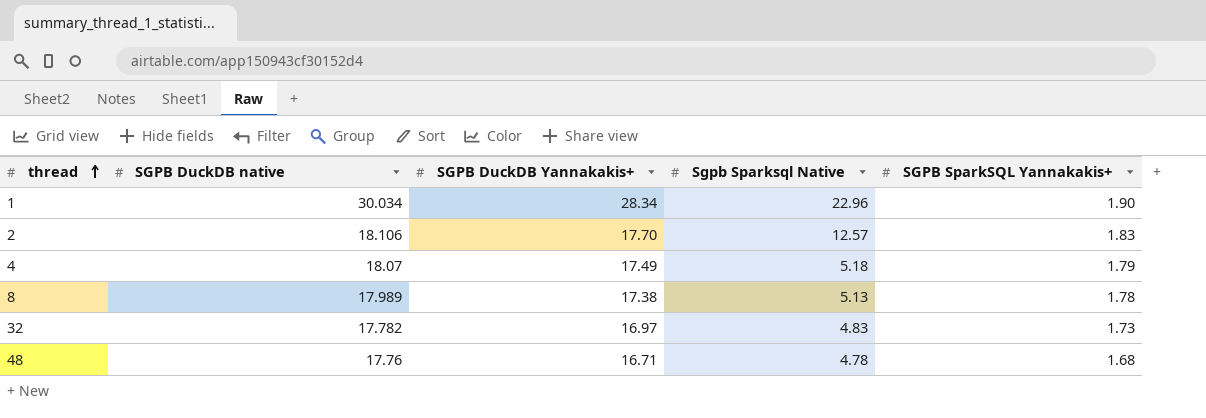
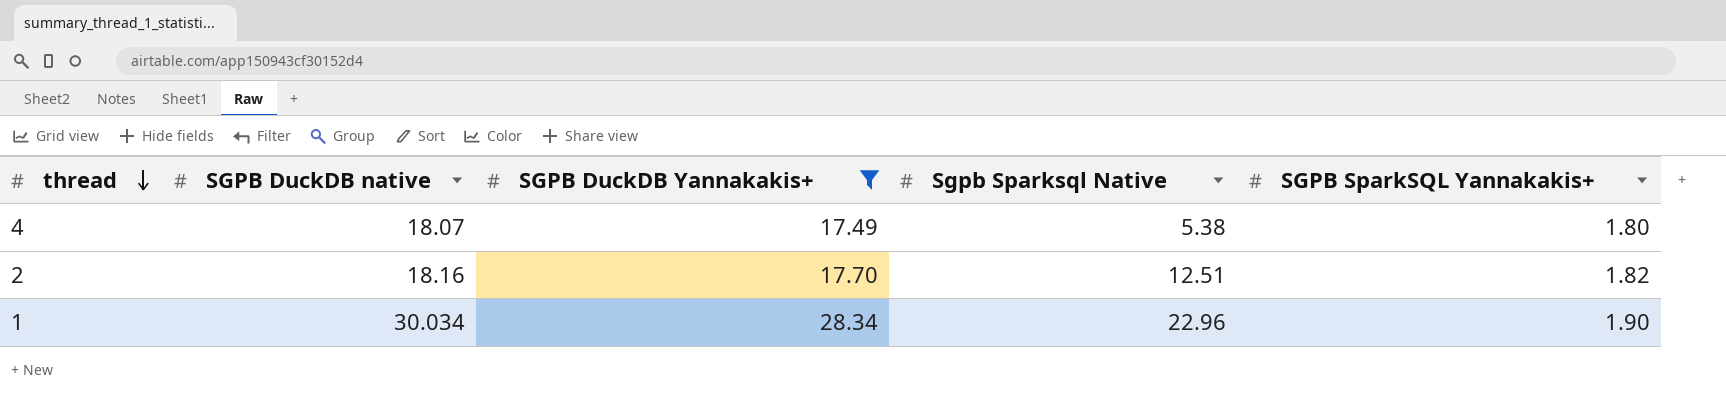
filter: none -> SGPB DuckDB Yannakakis+ >= 17.49
row order: thread ascending -> thread descending
4 | Sgpb Sparksql Native: 5.18 -> 5.38
4 | SGPB SparkSQL Yannakakis+: 1.79 -> 1.80
2 | SGPB DuckDB native: 18.106 -> 18.16
2 | Sgpb Sparksql Native: 12.57 -> 12.51
2 | SGPB SparkSQL Yannakakis+: 1.83 -> 1.82

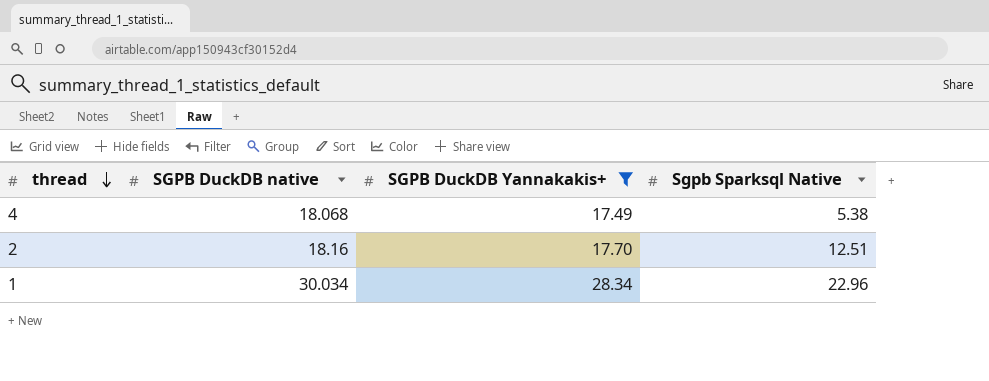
column SGPB SparkSQL Yannakakis+ | position: 5 -> none
4 | SGPB DuckDB native: 18.07 -> 18.068

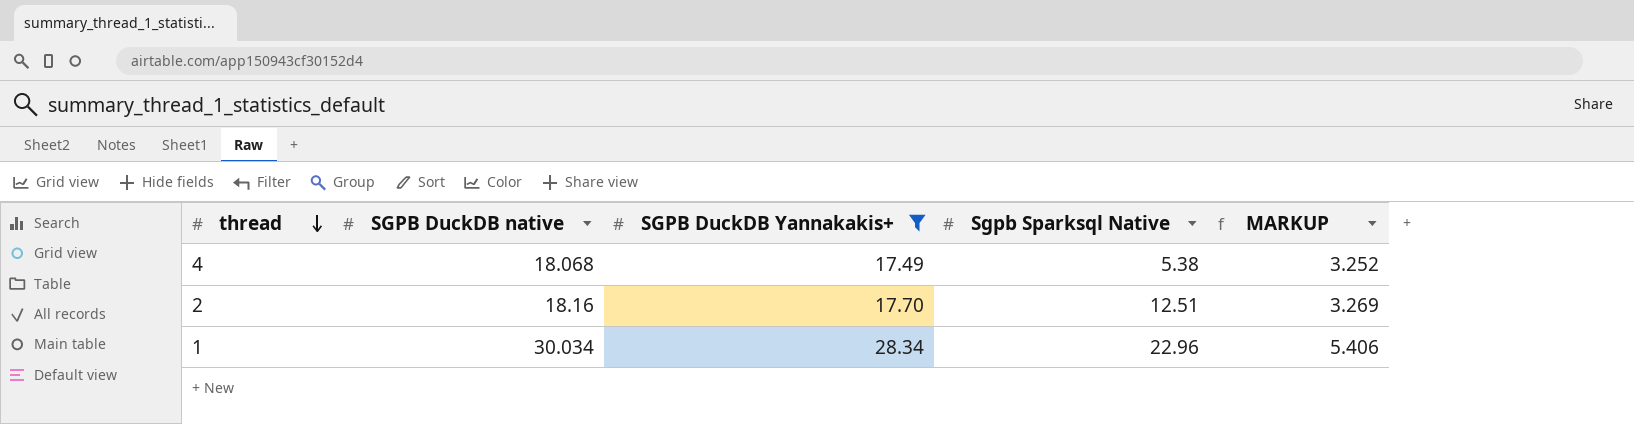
column MARKUP | formula: none -> [SGPB DuckDB native] * 0.18

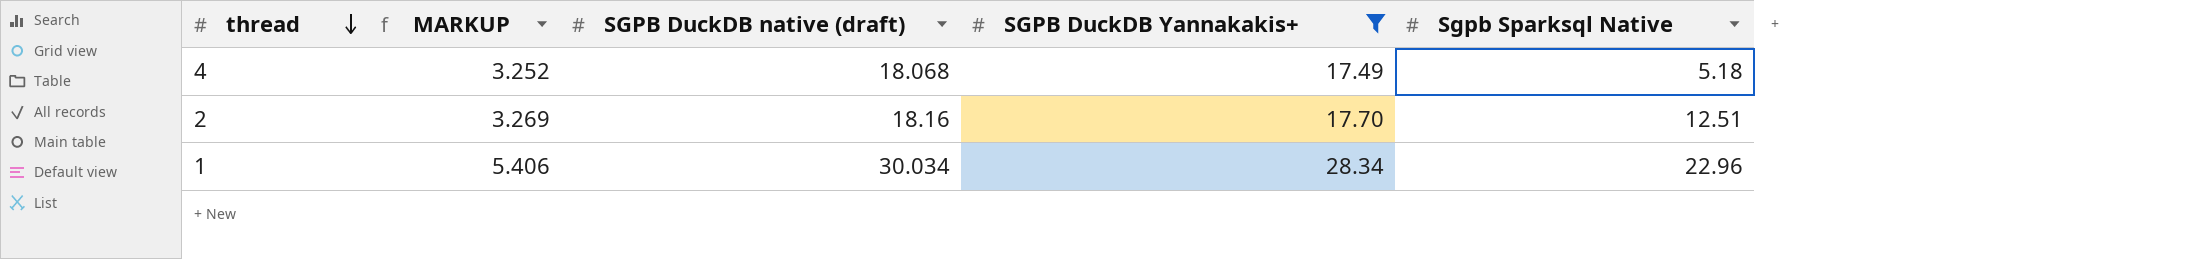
column MARKUP | position: 5 -> 2
column name: SGPB DuckDB native -> SGPB DuckDB native (draft)
4 | Sgpb Sparksql Native: 5.38 -> 5.18

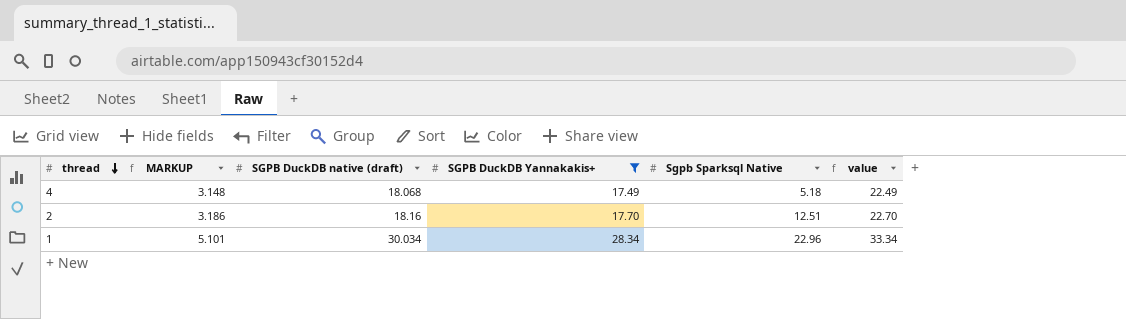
column MARKUP | formula: [SGPB DuckDB native (draft)] * 0.18 -> [SGPB DuckDB Yannakakis+] * 0.18
column value | formula: none -> [SGPB DuckDB Yannakakis+] + 5

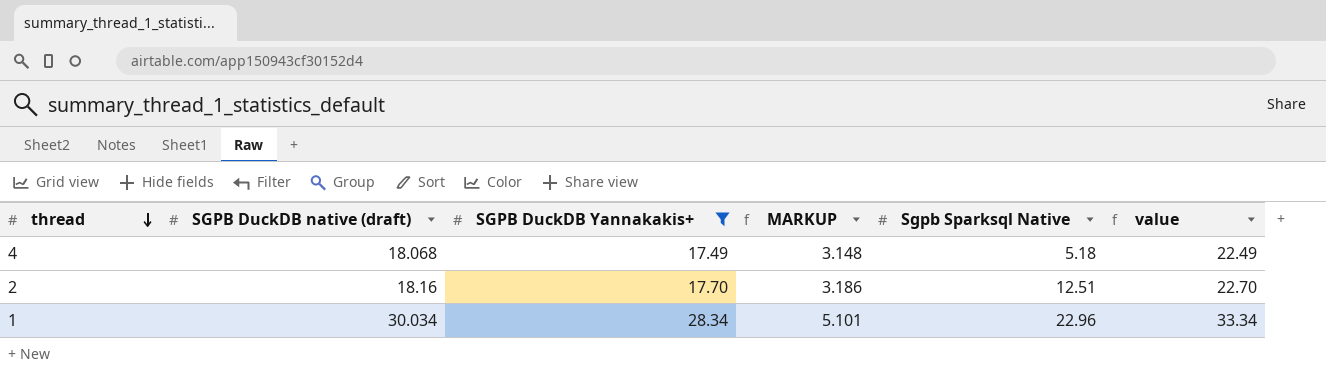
column MARKUP | position: 2 -> 4

